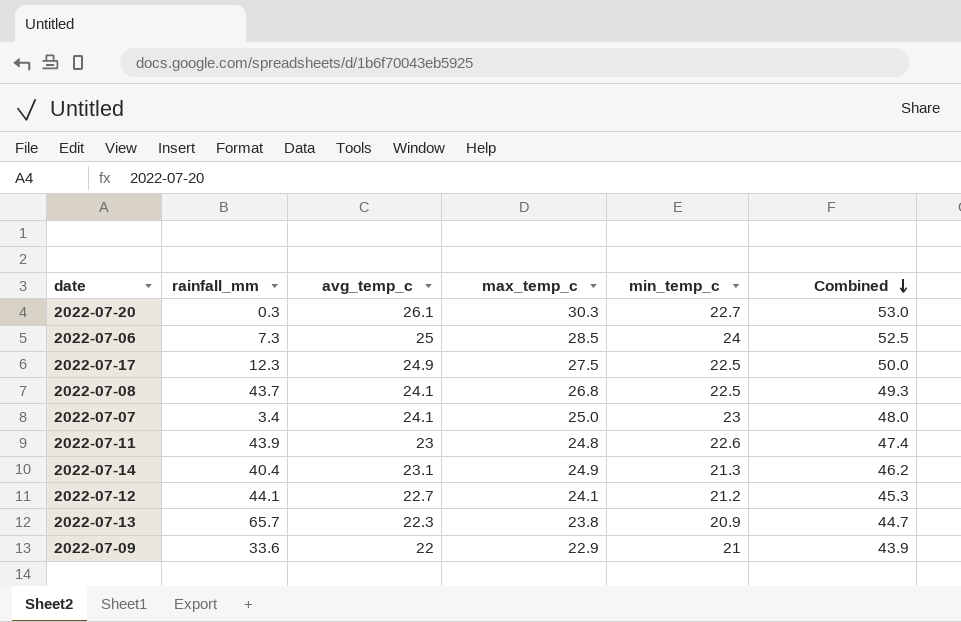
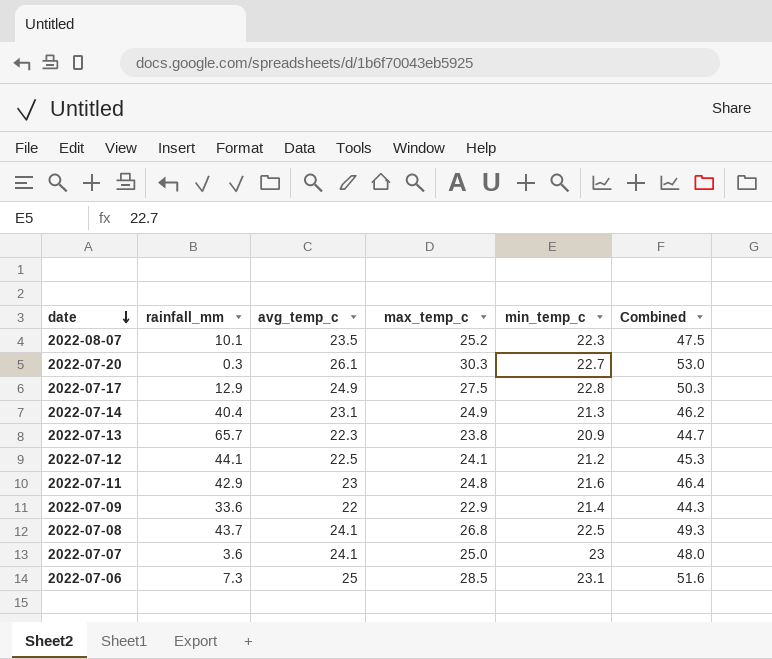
row order: Combined descending -> date descending
row 2022-08-07: none -> 10.1 | 23.5 | 25.2 | 22.3 | 47.5
2022-07-17 | rainfall_mm: 12.3 -> 12.9
2022-07-17 | min_temp_c: 22.5 -> 22.8
2022-07-17 | Combined: 50.0 -> 50.3
2022-07-12 | avg_temp_c: 22.7 -> 22.5
2022-07-11 | rainfall_mm: 43.9 -> 42.9
2022-07-11 | min_temp_c: 22.6 -> 21.6
2022-07-11 | Combined: 47.4 -> 46.4
2022-07-09 | min_temp_c: 21 -> 21.4
2022-07-09 | Combined: 43.9 -> 44.3
2022-07-07 | rainfall_mm: 3.4 -> 3.6
2022-07-06 | min_temp_c: 24 -> 23.1
2022-07-06 | Combined: 52.5 -> 51.6

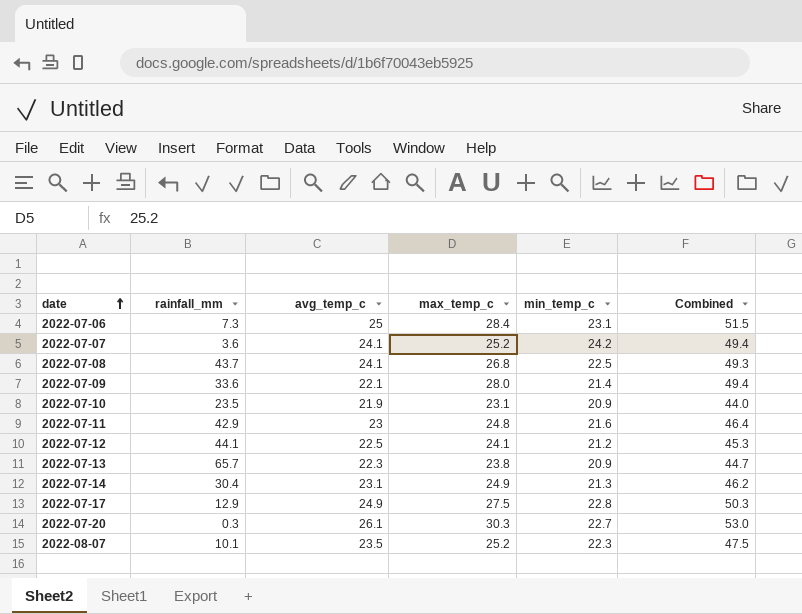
row order: date descending -> date ascending
2022-07-06 | max_temp_c: 28.5 -> 28.4
2022-07-06 | Combined: 51.6 -> 51.5
2022-07-07 | max_temp_c: 25.0 -> 25.2
2022-07-07 | min_temp_c: 23 -> 24.2
2022-07-07 | Combined: 48.0 -> 49.4
2022-07-09 | avg_temp_c: 22 -> 22.1
2022-07-09 | max_temp_c: 22.9 -> 28.0
2022-07-09 | Combined: 44.3 -> 49.4
row 2022-07-10: none -> 23.5 | 21.9 | 23.1 | 20.9 | 44.0
2022-07-14 | rainfall_mm: 40.4 -> 30.4

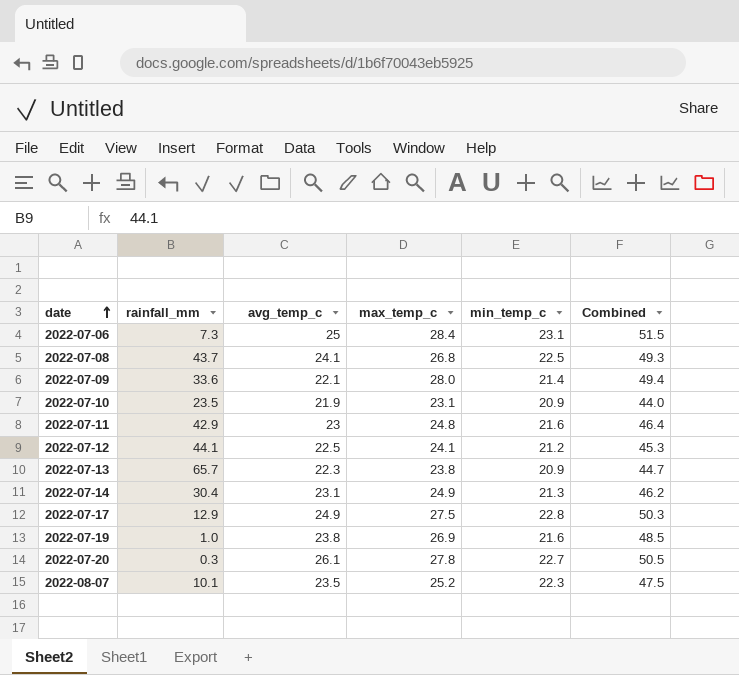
row 2022-07-07: 3.6 | 24.1 | 25.2 | 24.2 | 49.4 -> none
row 2022-07-19: none -> 1.0 | 23.8 | 26.9 | 21.6 | 48.5
2022-07-20 | max_temp_c: 30.3 -> 27.8
2022-07-20 | Combined: 53.0 -> 50.5

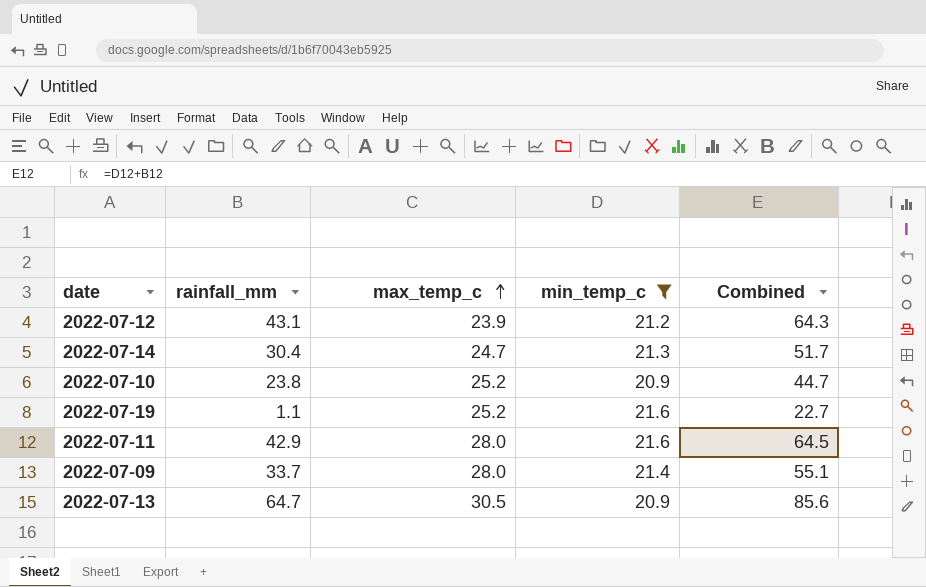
filter: none -> min_temp_c <= 21.6
row order: date ascending -> max_temp_c ascending
column avg_temp_c | position: 3 -> none
column Combined | formula: [max_temp_c] + [min_temp_c] -> [rainfall_mm] + [min_temp_c]
2022-07-12 | rainfall_mm: 44.1 -> 43.1
2022-07-12 | max_temp_c: 24.1 -> 23.9
2022-07-14 | max_temp_c: 24.9 -> 24.7
2022-07-10 | rainfall_mm: 23.5 -> 23.8
2022-07-10 | max_temp_c: 23.1 -> 25.2
2022-07-19 | rainfall_mm: 1.0 -> 1.1
2022-07-19 | max_temp_c: 26.9 -> 25.2
2022-07-11 | max_temp_c: 24.8 -> 28.0
2022-07-09 | rainfall_mm: 33.6 -> 33.7
2022-07-13 | rainfall_mm: 65.7 -> 64.7
2022-07-13 | max_temp_c: 23.8 -> 30.5

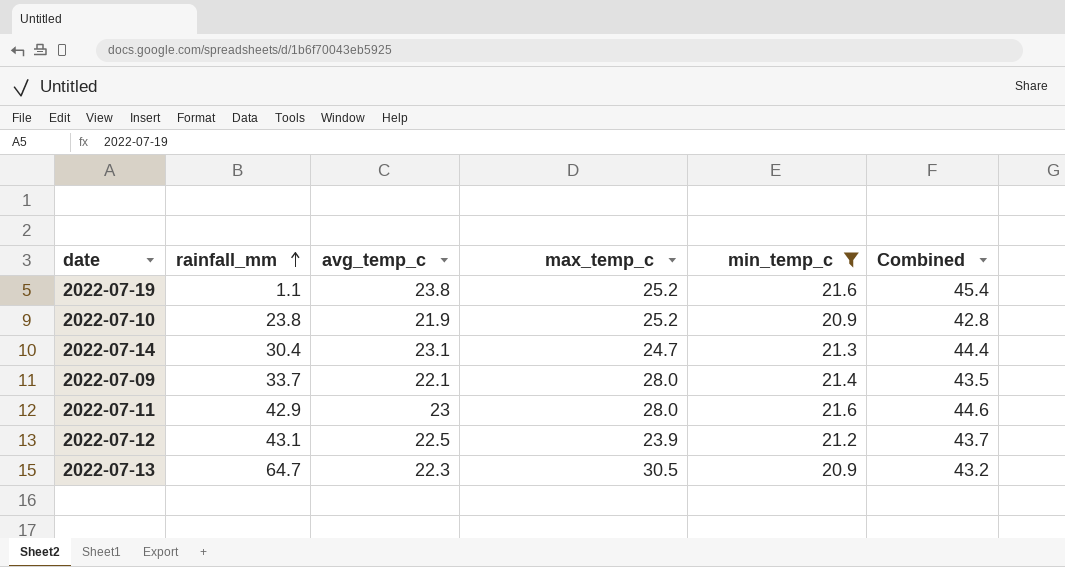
row order: max_temp_c ascending -> rainfall_mm ascending
column avg_temp_c | position: none -> 3
column Combined | formula: [rainfall_mm] + [min_temp_c] -> [avg_temp_c] + [min_temp_c]

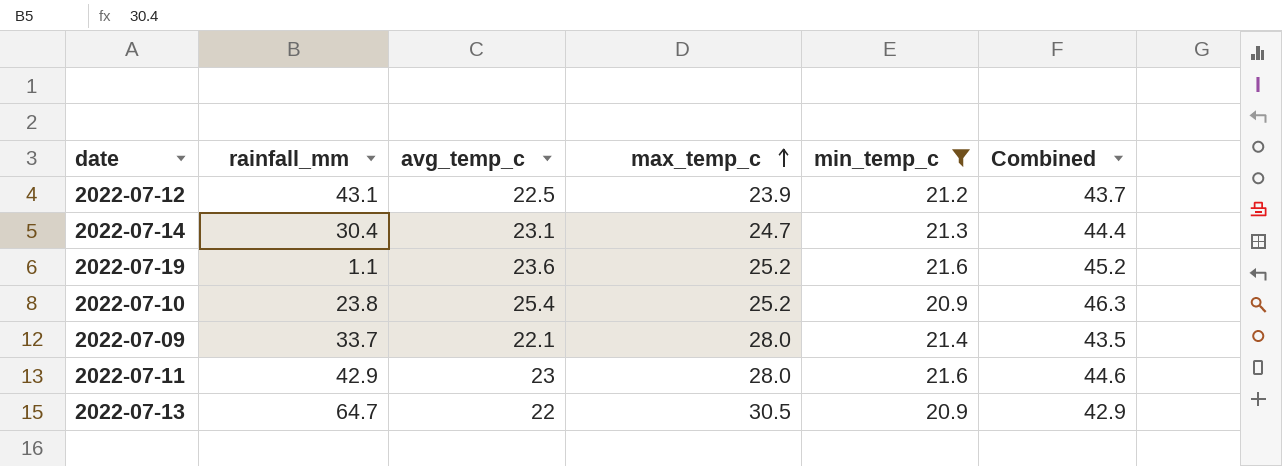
row order: rainfall_mm ascending -> max_temp_c ascending
2022-07-19 | avg_temp_c: 23.8 -> 23.6
2022-07-19 | Combined: 45.4 -> 45.2
2022-07-10 | avg_temp_c: 21.9 -> 25.4
2022-07-10 | Combined: 42.8 -> 46.3
2022-07-13 | avg_temp_c: 22.3 -> 22
2022-07-13 | Combined: 43.2 -> 42.9

